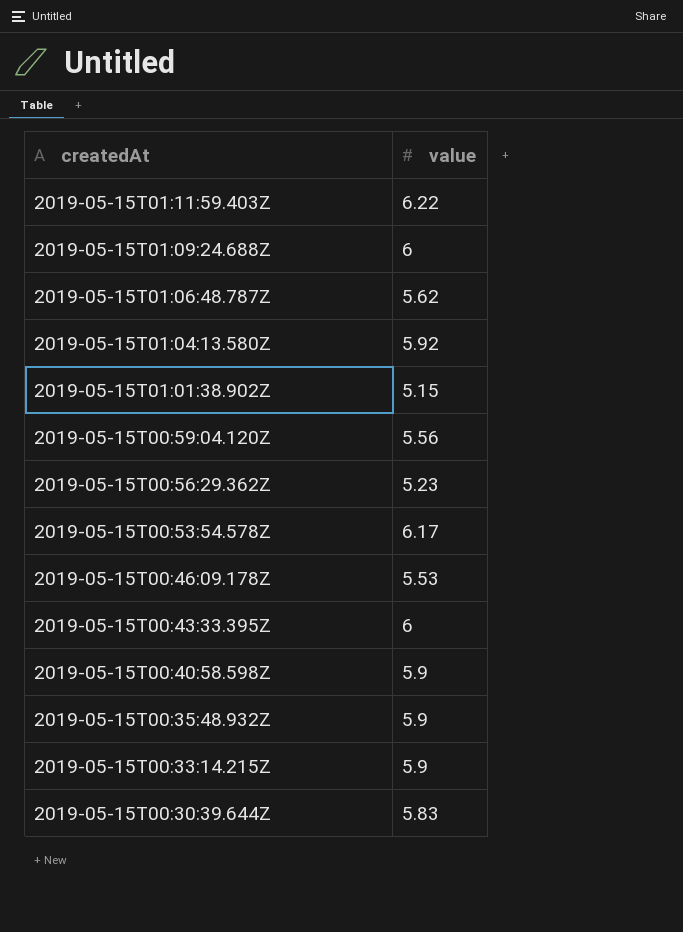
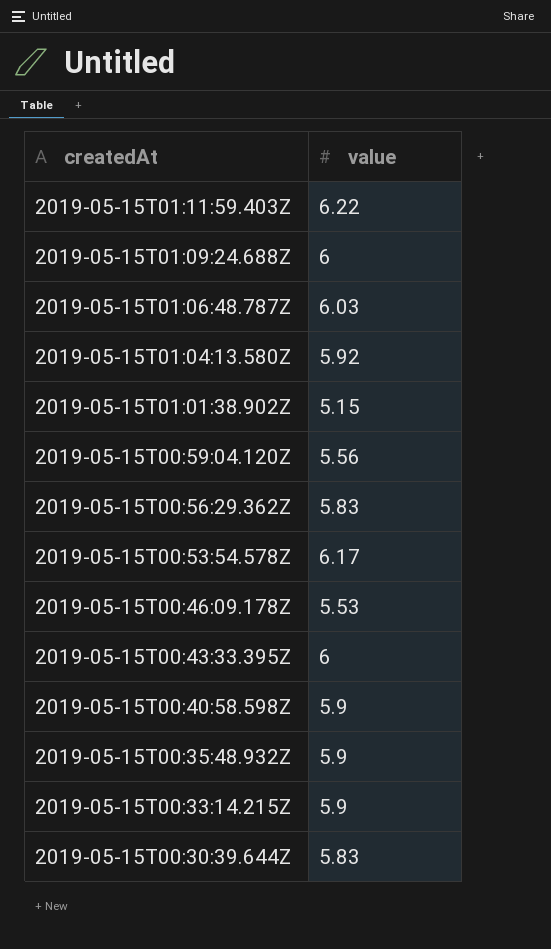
2019-05-15T01:06:48.787Z | value: 5.62 -> 6.03
2019-05-15T00:56:29.362Z | value: 5.23 -> 5.83

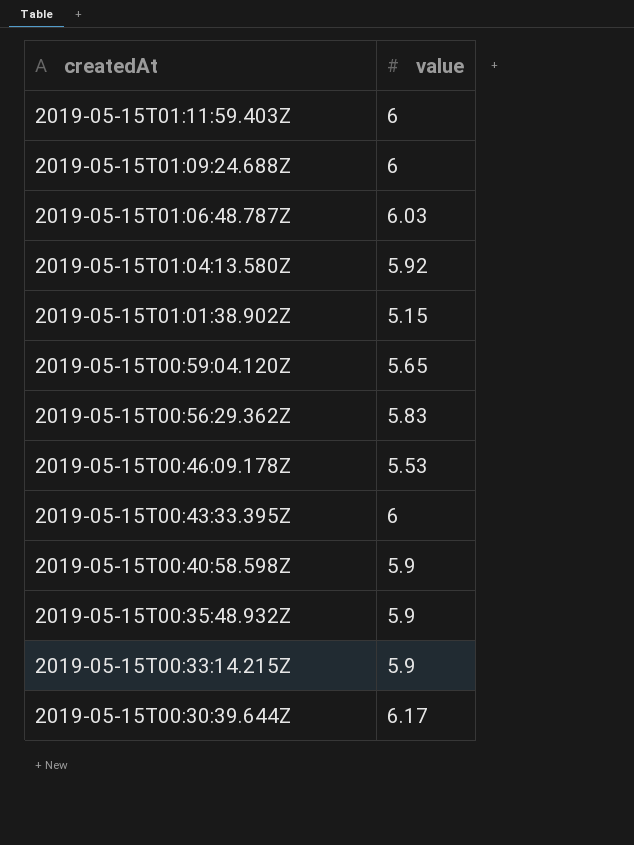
row 2019-05-15T00:53:54.578Z: 6.17 -> none
2019-05-15T01:11:59.403Z | value: 6.22 -> 6
2019-05-15T00:59:04.120Z | value: 5.56 -> 5.65
2019-05-15T00:30:39.644Z | value: 5.83 -> 6.17

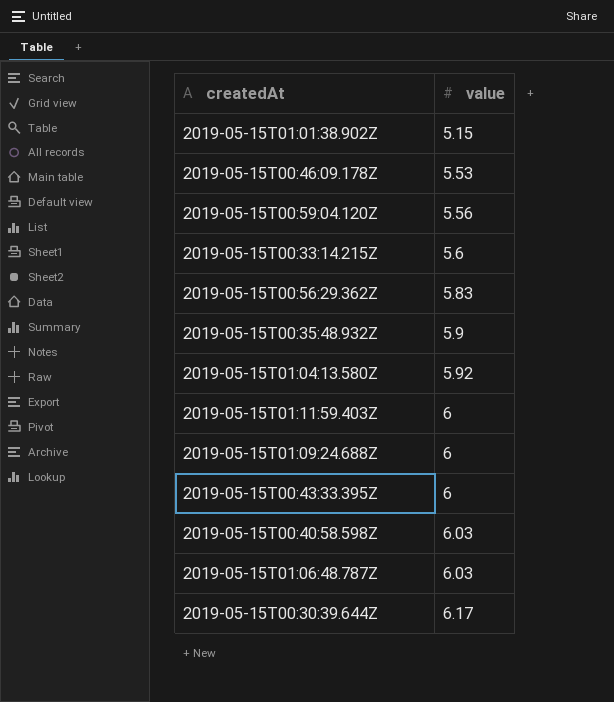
row order: createdAt descending -> value ascending
2019-05-15T00:59:04.120Z | value: 5.65 -> 5.56
2019-05-15T00:33:14.215Z | value: 5.9 -> 5.6
2019-05-15T00:40:58.598Z | value: 5.9 -> 6.03

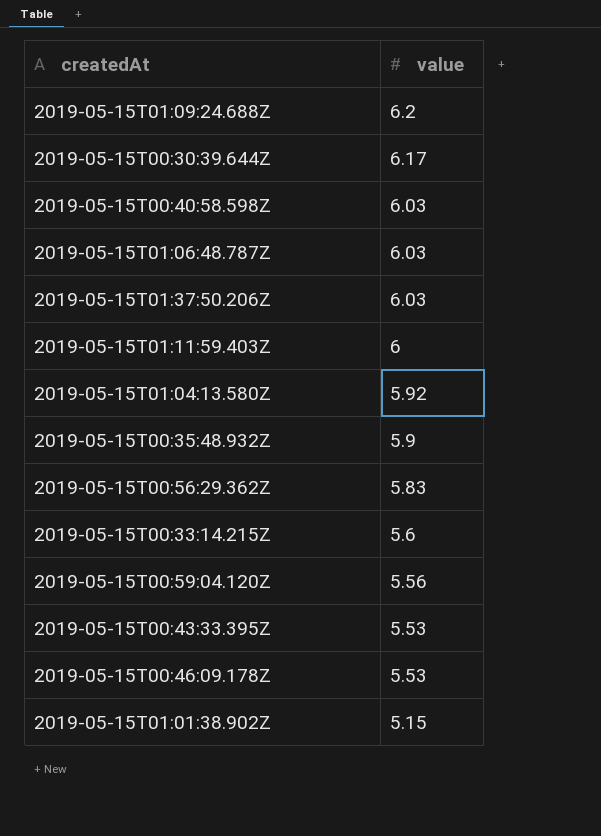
row order: value ascending -> value descending
2019-05-15T01:09:24.688Z | value: 6 -> 6.2
row 2019-05-15T01:37:50.206Z: none -> 6.03
2019-05-15T00:43:33.395Z | value: 6 -> 5.53

